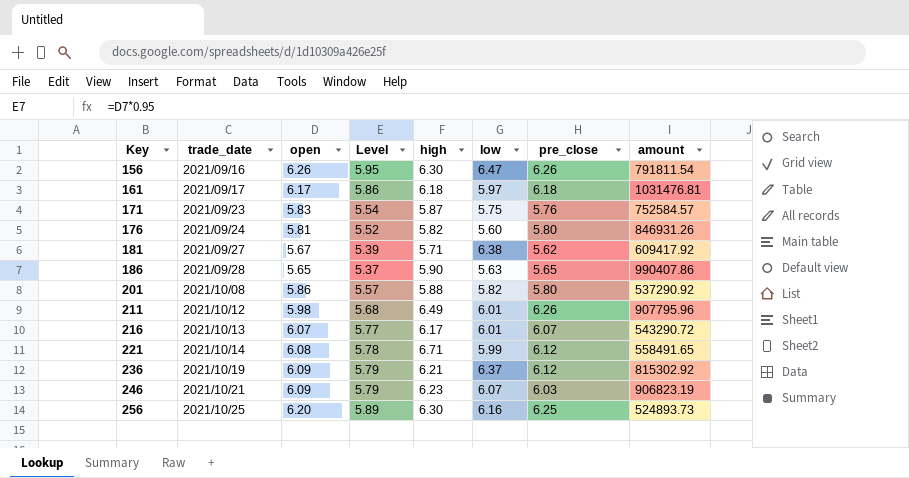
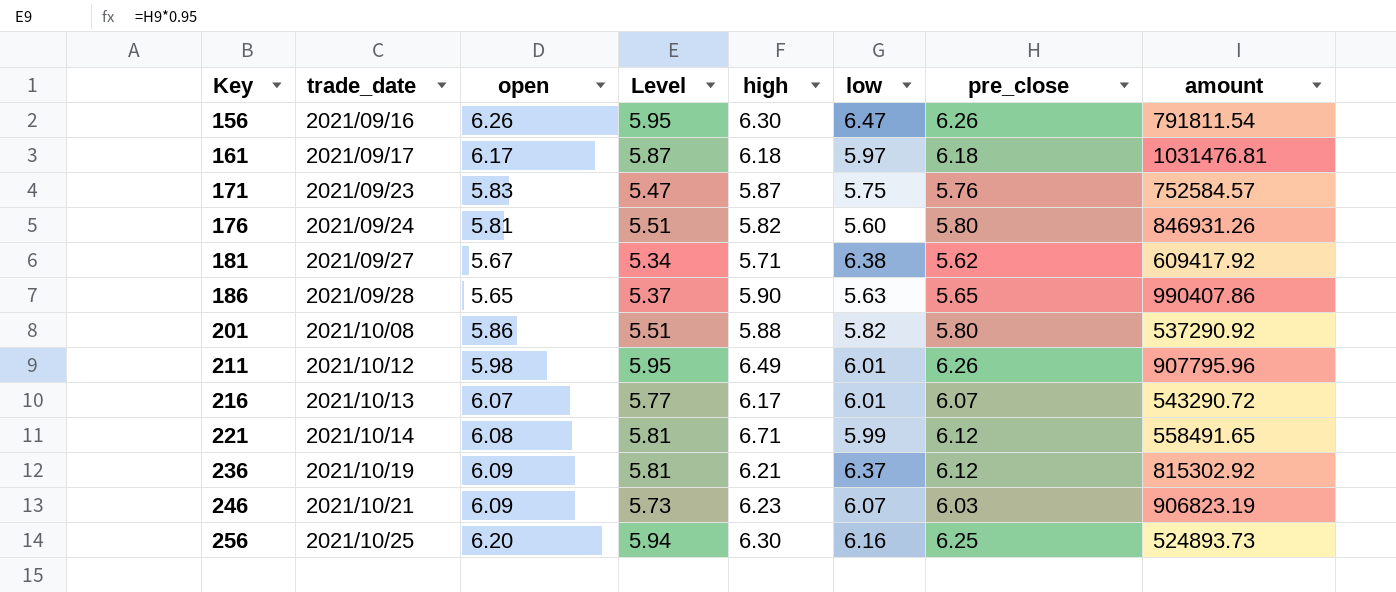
column Level | formula: [open] * 0.95 -> [pre_close] * 0.95

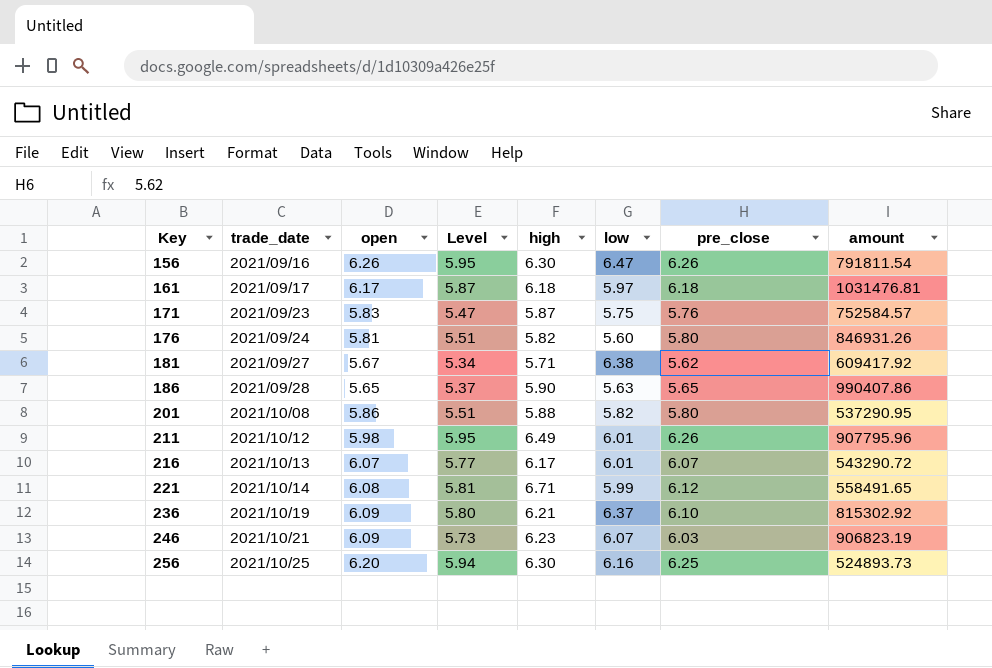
201 | amount: 537290.92 -> 537290.95
236 | Level: 5.81 -> 5.80
236 | pre_close: 6.12 -> 6.10

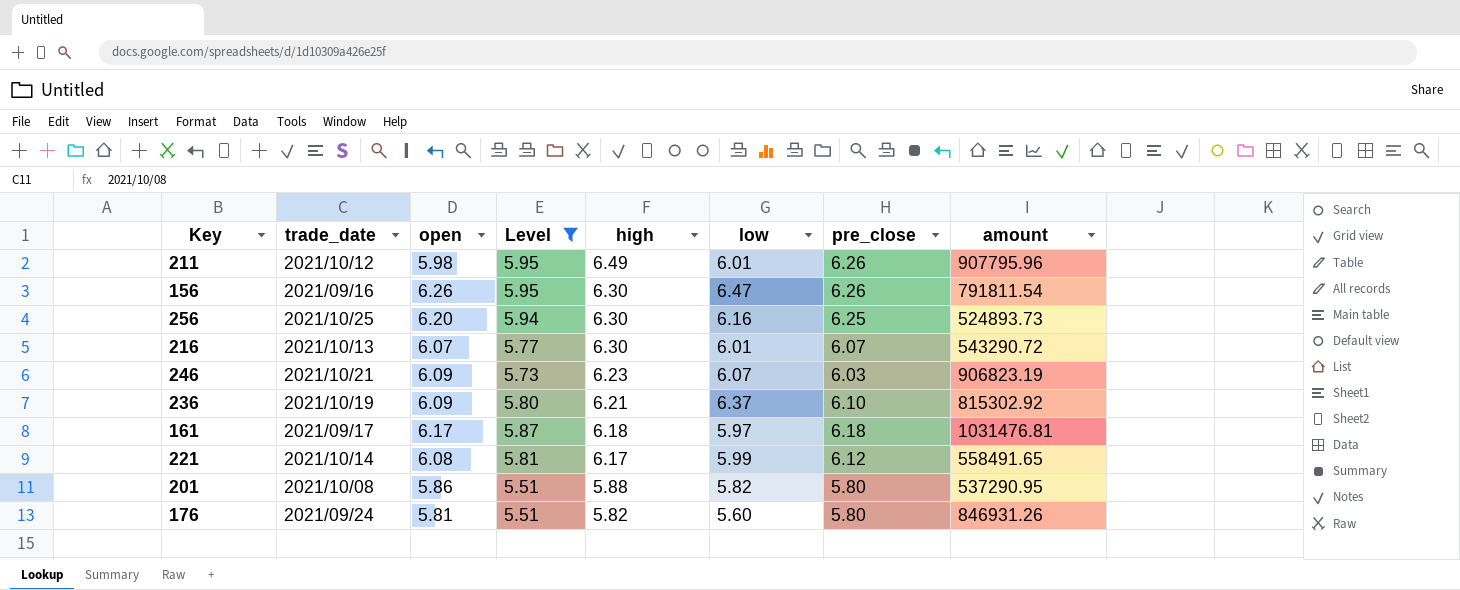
filter: none -> Level >= 5.51
row order: Key ascending -> high descending
216 | high: 6.17 -> 6.30
221 | high: 6.71 -> 6.17

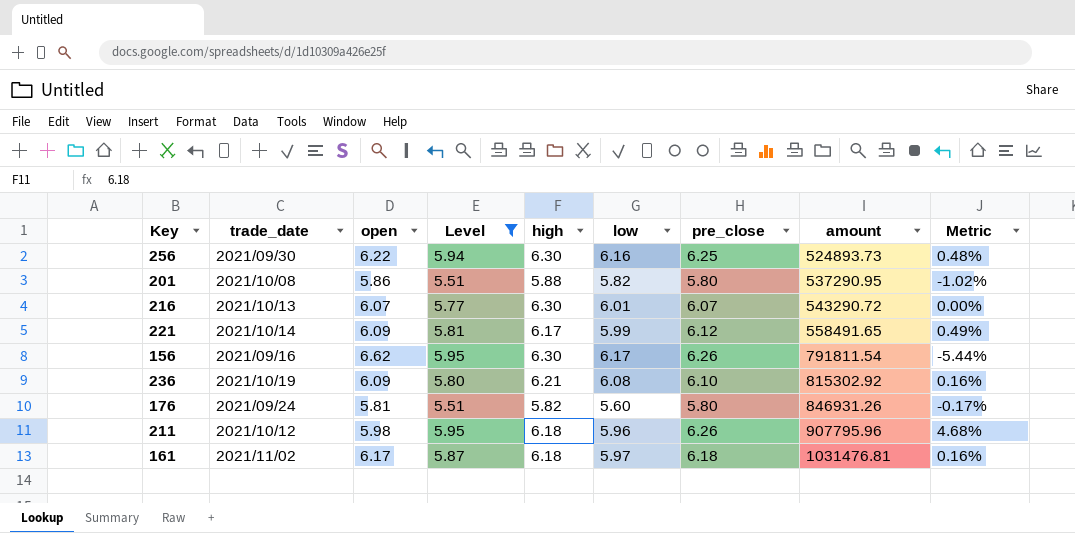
row order: high descending -> amount ascending
column Metric | formula: none -> ([pre_close] - [open]) / [open]
row 246: 2021/10/21 | 6.09 | 5.73 | 6.23 | 6.07 | 6.03 | 906823.19 -> none
256 | trade_date: 2021/10/25 -> 2021/09/30
256 | open: 6.20 -> 6.22
221 | open: 6.08 -> 6.09
156 | open: 6.26 -> 6.62
156 | low: 6.47 -> 6.17
236 | low: 6.37 -> 6.08
211 | high: 6.49 -> 6.18
211 | low: 6.01 -> 5.96
161 | trade_date: 2021/09/17 -> 2021/11/02

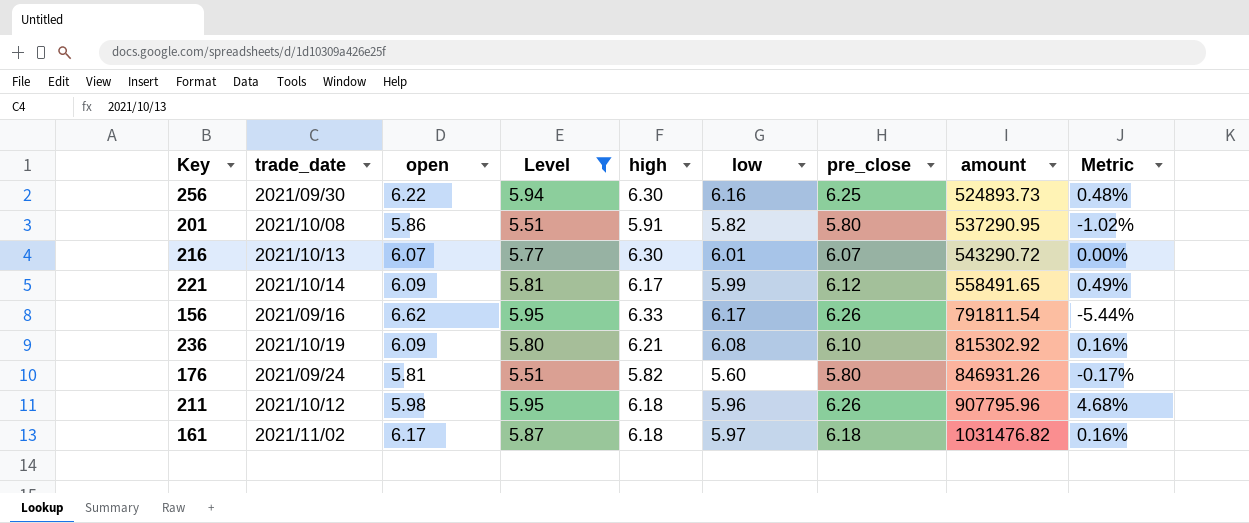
201 | high: 5.88 -> 5.91
156 | high: 6.30 -> 6.33
161 | amount: 1031476.81 -> 1031476.82

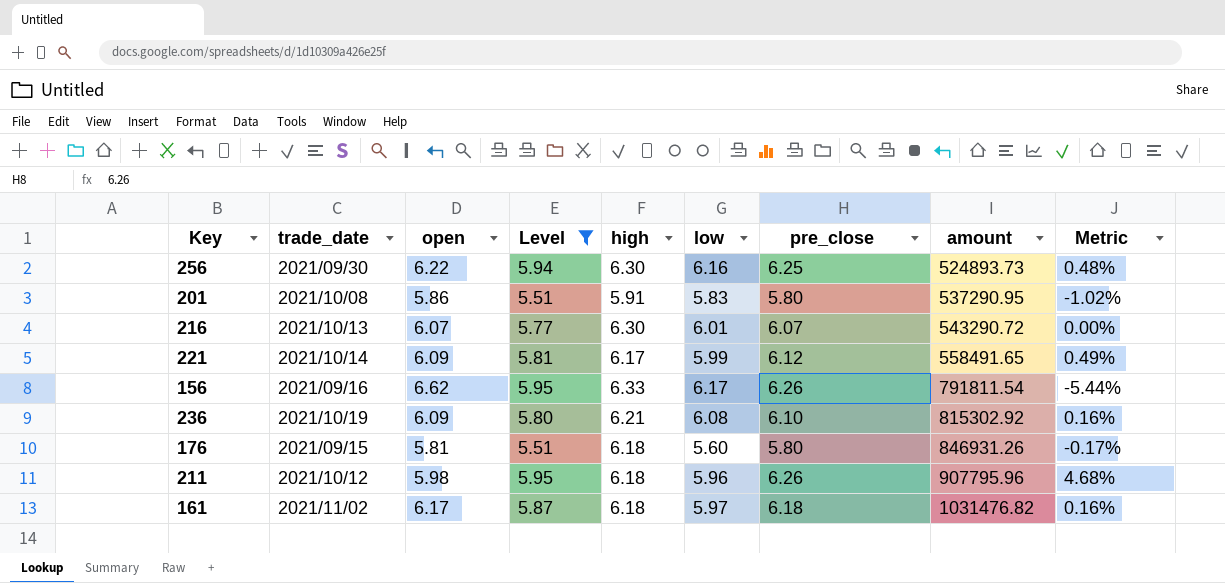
201 | low: 5.82 -> 5.83
176 | trade_date: 2021/09/24 -> 2021/09/15
176 | high: 5.82 -> 6.18

